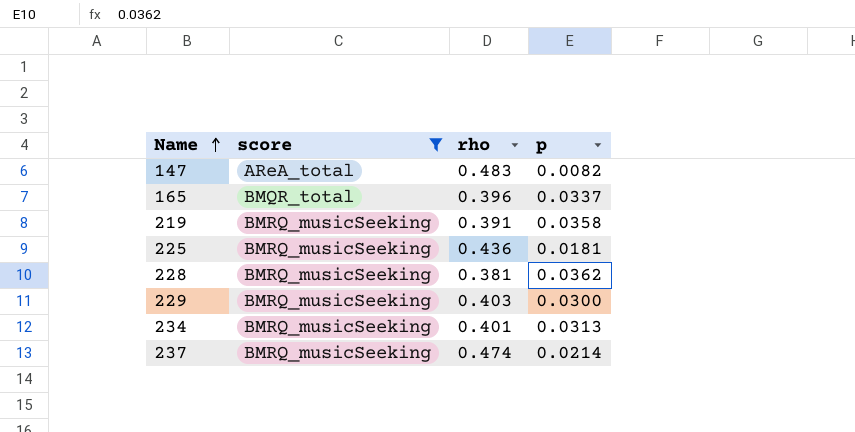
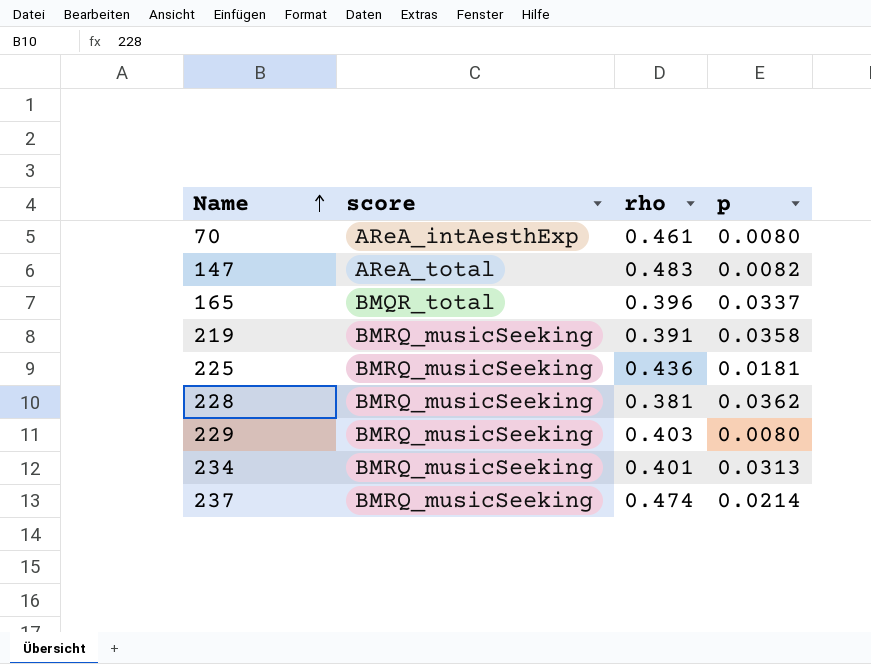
filter: score != AReA_intAesthExp -> none
229 | p: 0.0300 -> 0.0080

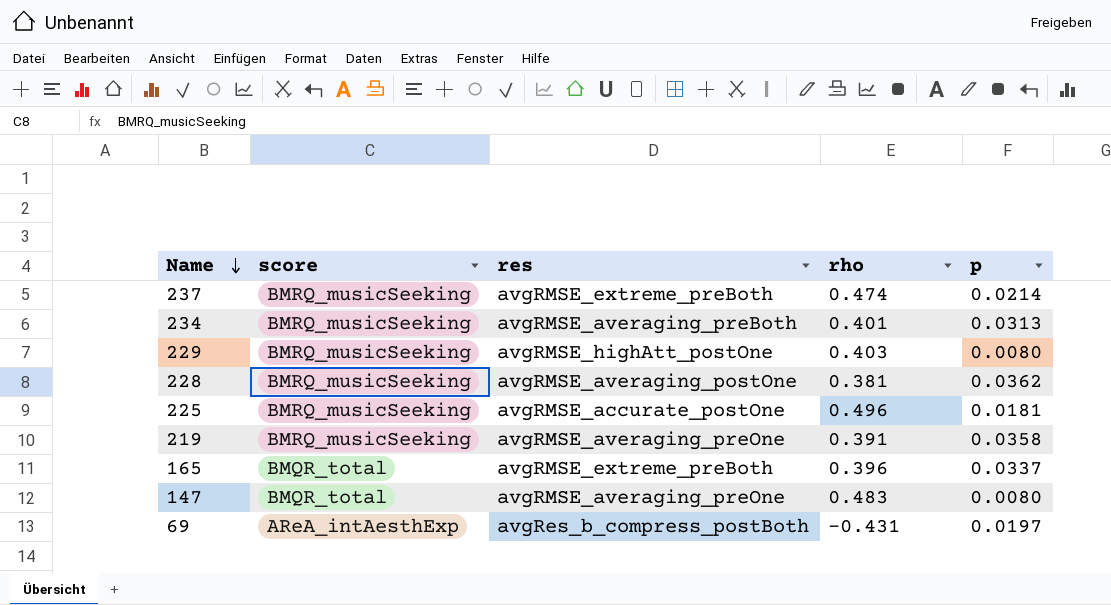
row order: Name ascending -> Name descending
column res | position: none -> 3
row 70: AReA_intAesthExp | 0.461 | 0.0080 -> none
225 | rho: 0.436 -> 0.496
147 | score: AReA_total -> BMQR_total
147 | p: 0.0082 -> 0.0080
row 69: none -> AReA_intAesthExp | avgRes_b_compress_postBoth | -0.431 | 0.0197

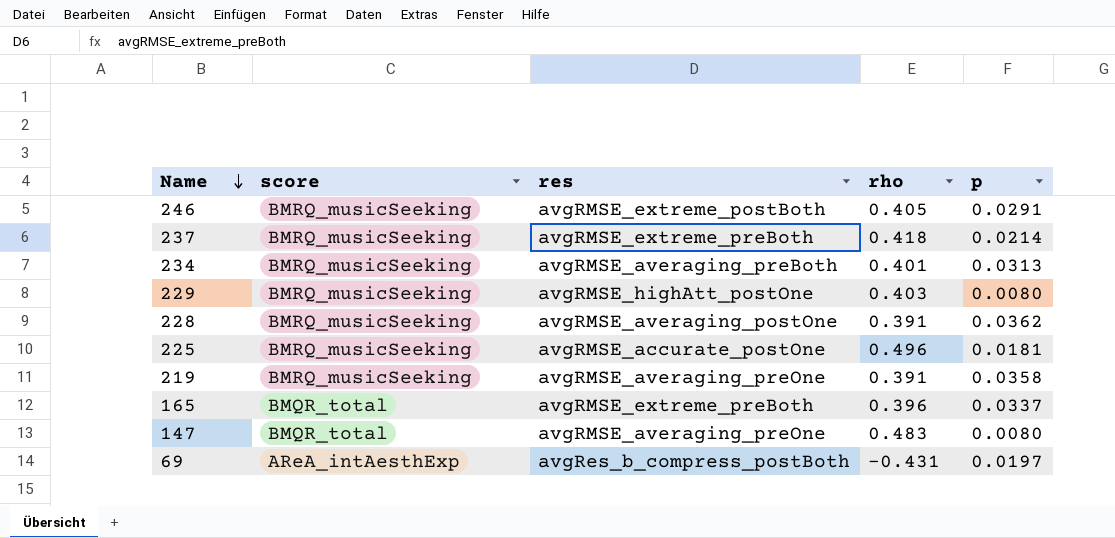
row 246: none -> BMRQ_musicSeeking | avgRMSE_extreme_postBoth | 0.405 | 0.0291
237 | rho: 0.474 -> 0.418
228 | rho: 0.381 -> 0.391

